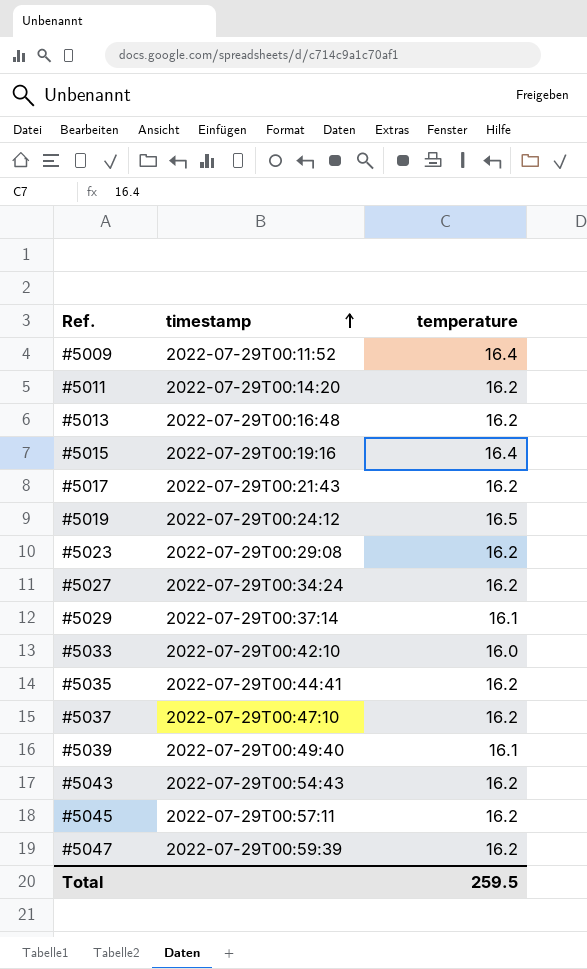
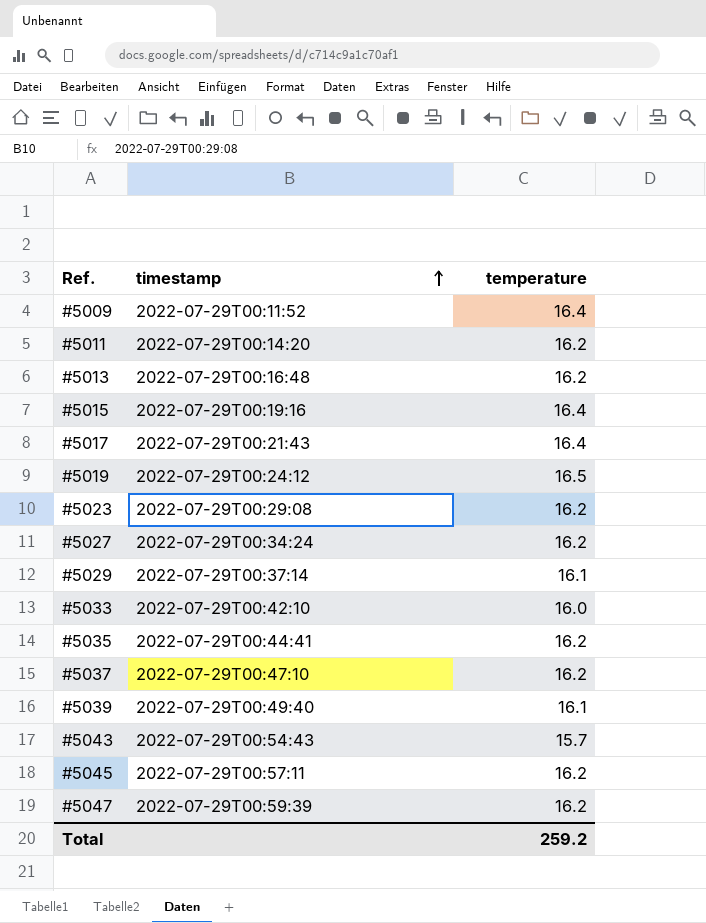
#5017 | temperature: 16.2 -> 16.4
#5043 | temperature: 16.2 -> 15.7
Total | temperature: 259.5 -> 259.2

